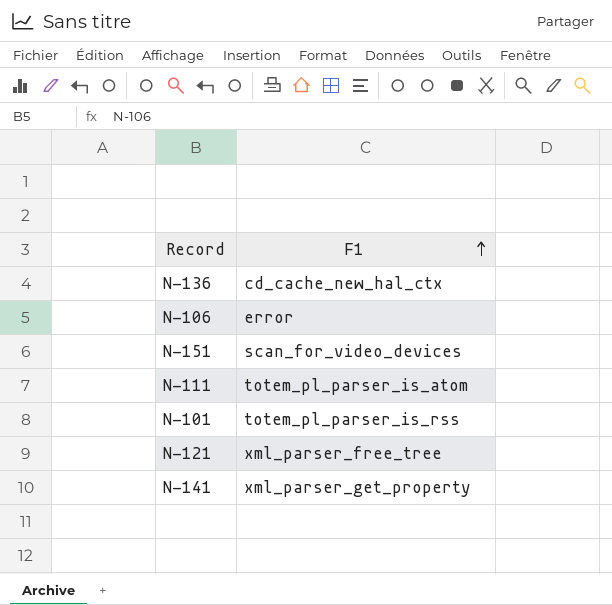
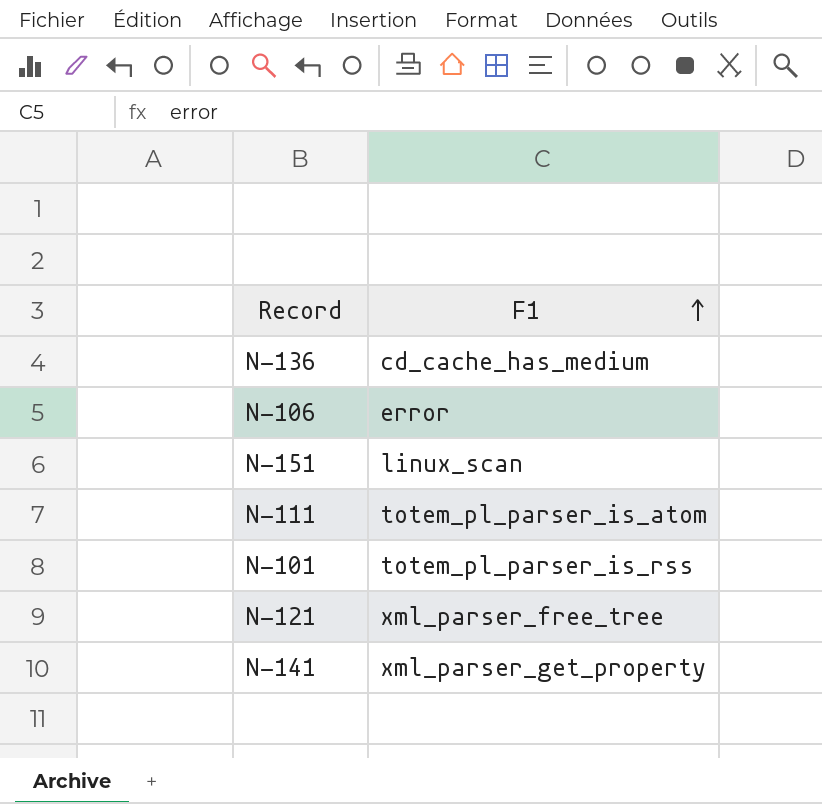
N-136 | F1: cd_cache_new_hal_ctx -> cd_cache_has_medium
N-151 | F1: scan_for_video_devices -> linux_scan

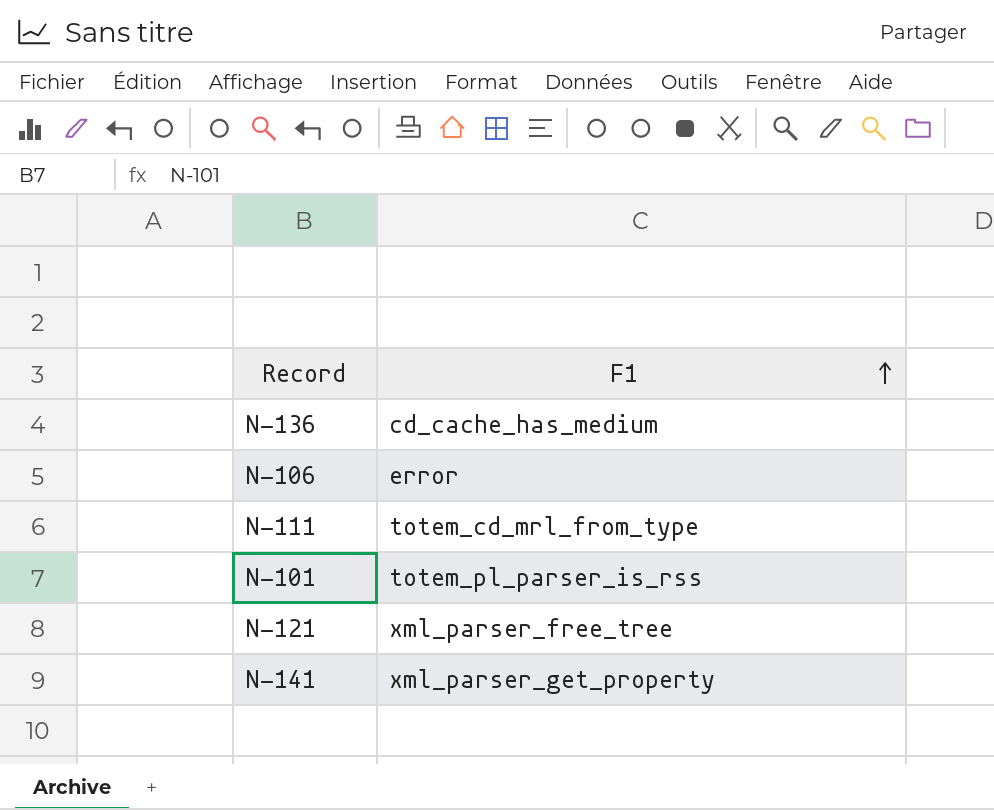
row N-151: linux_scan -> none
N-111 | F1: totem_pl_parser_is_atom -> totem_cd_mrl_from_type

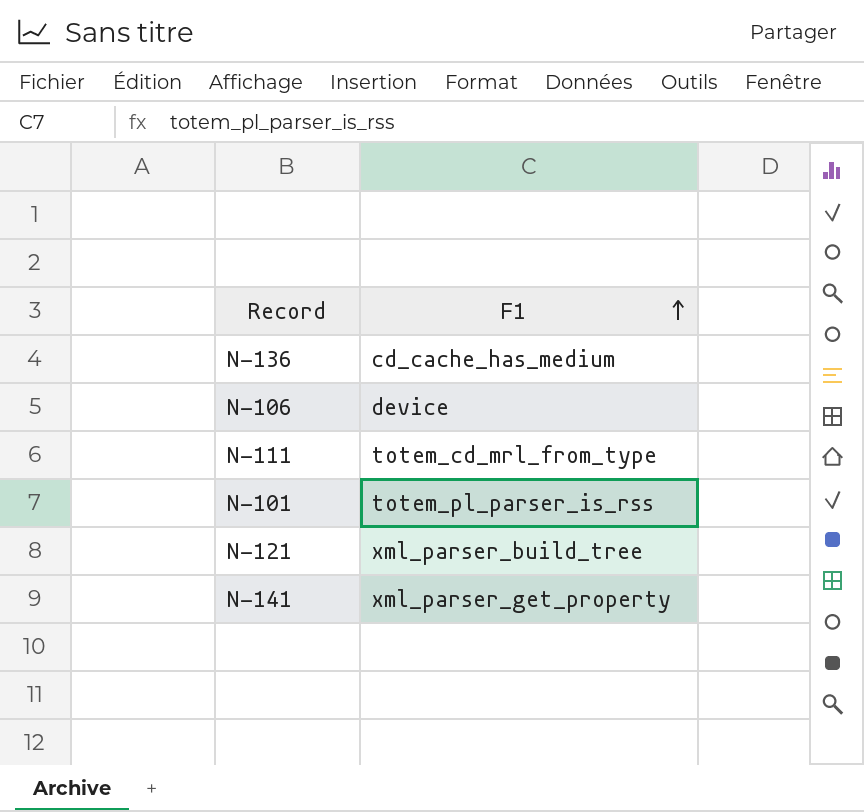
N-106 | F1: error -> device
N-121 | F1: xml_parser_free_tree -> xml_parser_build_tree

